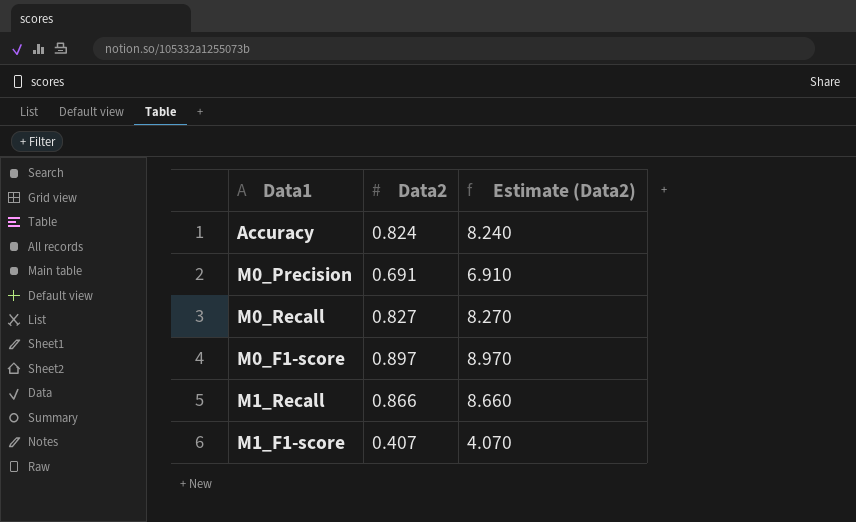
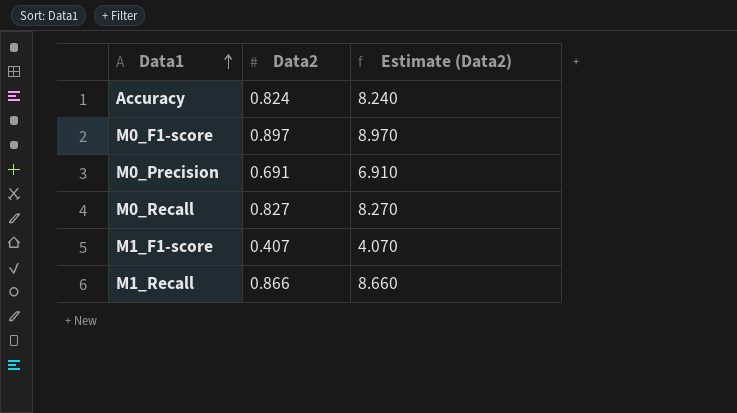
row order: none -> Data1 ascending

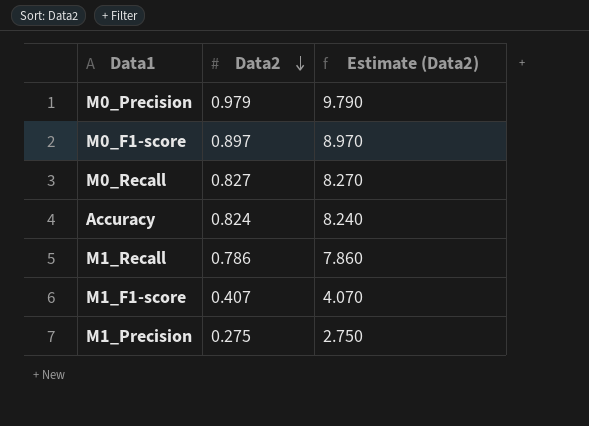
row order: Data1 ascending -> Data2 descending
M0_Precision | Data2: 0.691 -> 0.979
M0_Precision | Estimate (Data2): 6.910 -> 9.790
M1_Recall | Data2: 0.866 -> 0.786
M1_Recall | Estimate (Data2): 8.660 -> 7.860
row M1_Precision: none -> 0.275 | 2.750

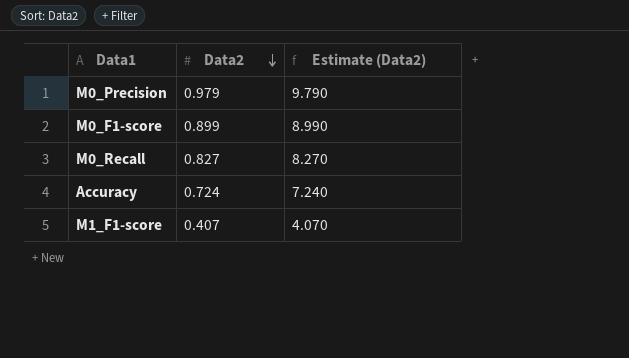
row M1_Recall: 0.786 | 7.860 -> none
row M1_Precision: 0.275 | 2.750 -> none
M0_F1-score | Data2: 0.897 -> 0.899
M0_F1-score | Estimate (Data2): 8.970 -> 8.990
Accuracy | Data2: 0.824 -> 0.724
Accuracy | Estimate (Data2): 8.240 -> 7.240

